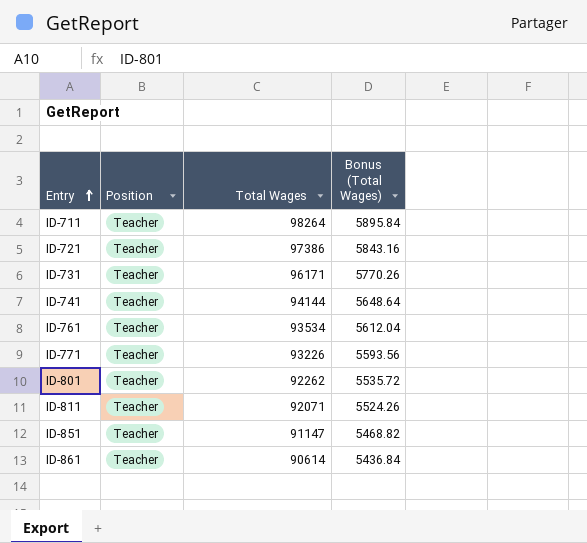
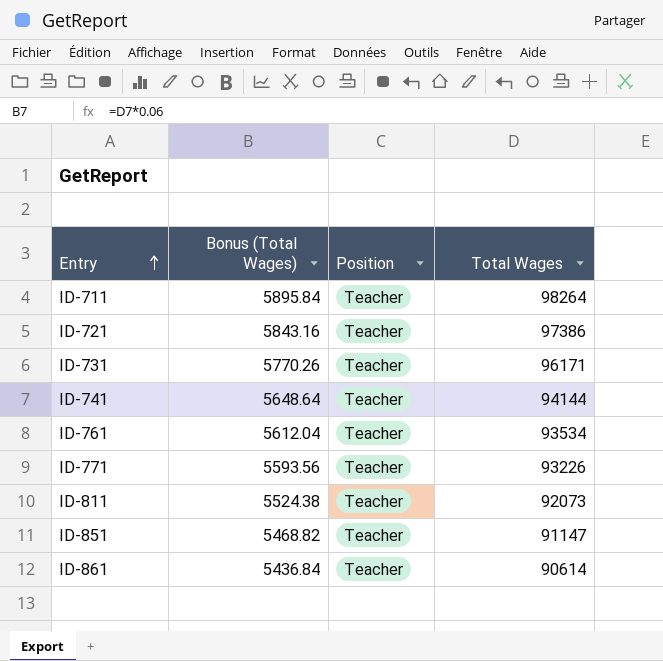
column Bonus (Total Wages) | position: 4 -> 2
row ID-801: Teacher | 92262 | 5535.72 -> none
ID-811 | Bonus (Total Wages): 5524.26 -> 5524.38
ID-811 | Total Wages: 92071 -> 92073

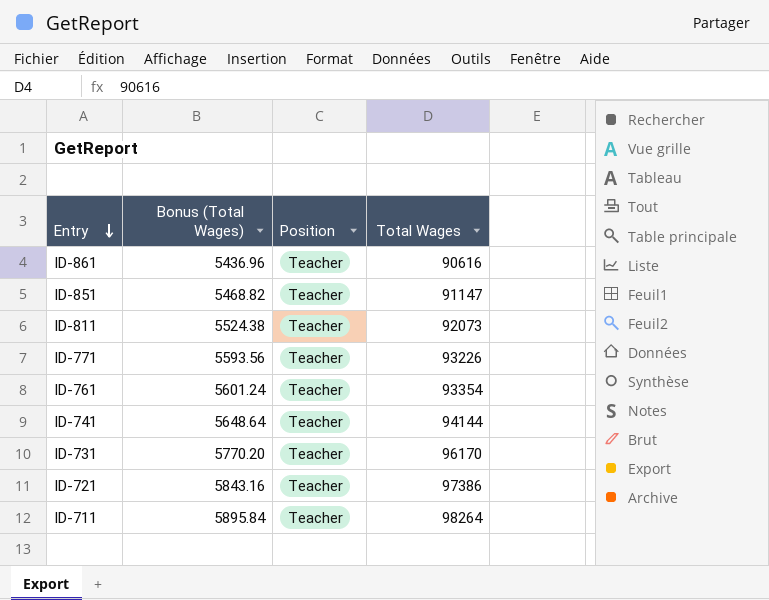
row order: Entry ascending -> Entry descending
ID-861 | Bonus (Total Wages): 5436.84 -> 5436.96
ID-861 | Total Wages: 90614 -> 90616
ID-761 | Bonus (Total Wages): 5612.04 -> 5601.24
ID-761 | Total Wages: 93534 -> 93354
ID-731 | Bonus (Total Wages): 5770.26 -> 5770.20
ID-731 | Total Wages: 96171 -> 96170

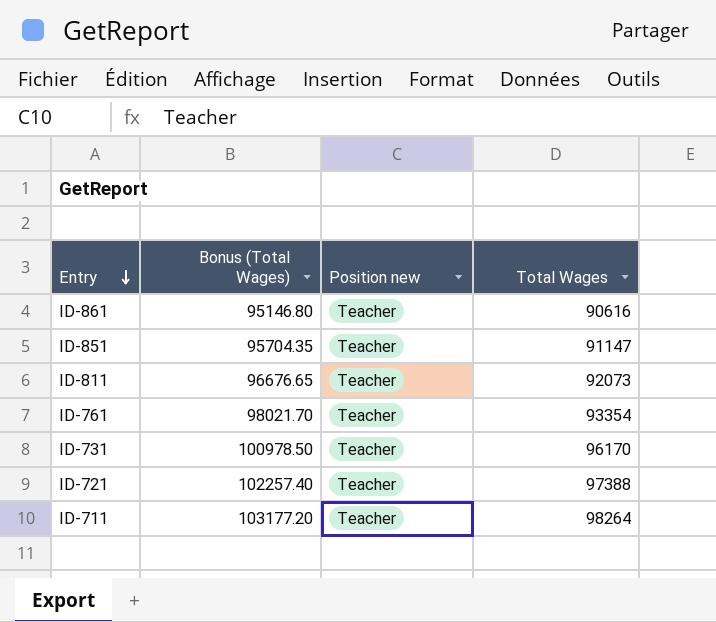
column Bonus (Total Wages) | formula: [Total Wages] * 0.06 -> [Total Wages] * 1.05
column name: Position -> Position new
row ID-771: 5593.56 | Teacher | 93226 -> none
row ID-741: 5648.64 | Teacher | 94144 -> none
ID-721 | Total Wages: 97386 -> 97388

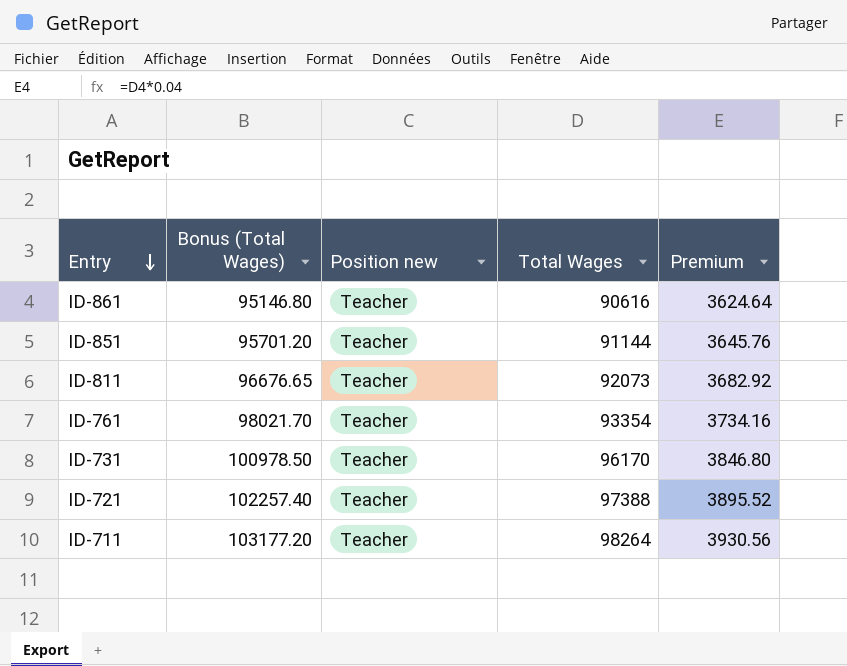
column Premium | formula: none -> [Total Wages] * 0.04
ID-851 | Bonus (Total Wages): 95704.35 -> 95701.20
ID-851 | Total Wages: 91147 -> 91144

